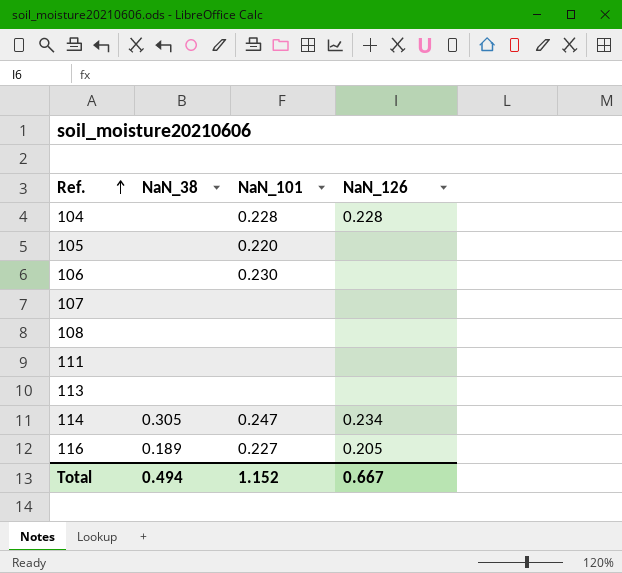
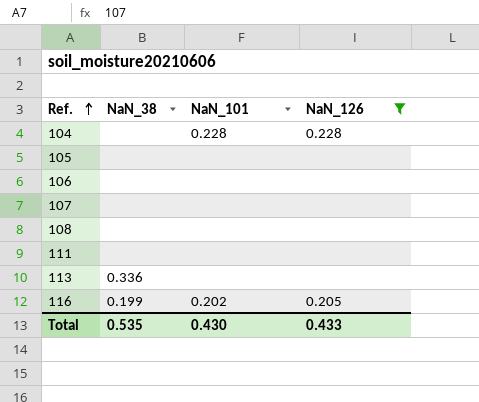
filter: none -> NaN_126 != 0.234
105 | NaN_101: 0.220 -> none
106 | NaN_101: 0.230 -> none
113 | NaN_38: none -> 0.336
116 | NaN_38: 0.189 -> 0.199
116 | NaN_101: 0.227 -> 0.202
Total | NaN_38: 0.494 -> 0.535
Total | NaN_101: 1.152 -> 0.430
Total | NaN_126: 0.667 -> 0.433

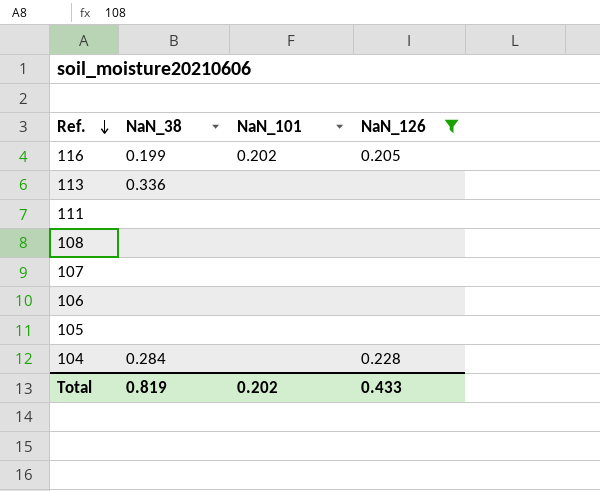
row order: Ref. ascending -> Ref. descending
104 | NaN_38: none -> 0.284
104 | NaN_101: 0.228 -> none
Total | NaN_38: 0.535 -> 0.819
Total | NaN_101: 0.430 -> 0.202

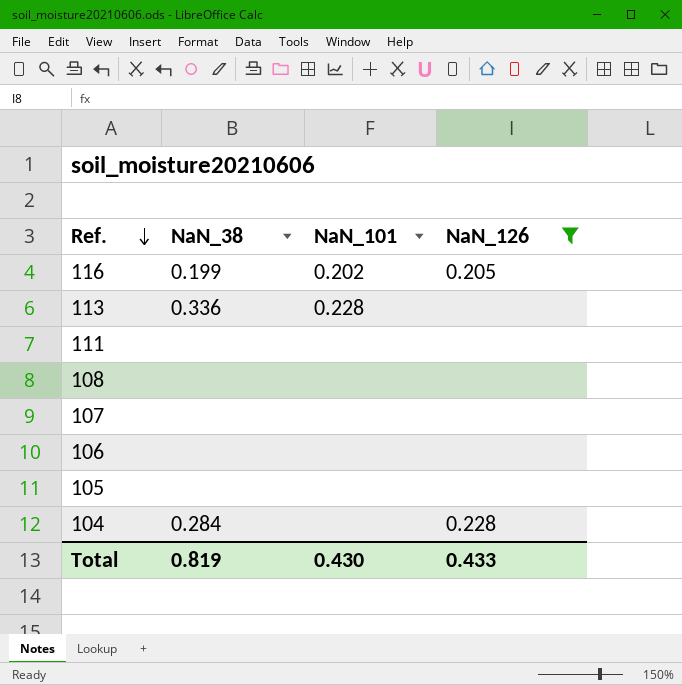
113 | NaN_101: none -> 0.228
Total | NaN_101: 0.202 -> 0.430

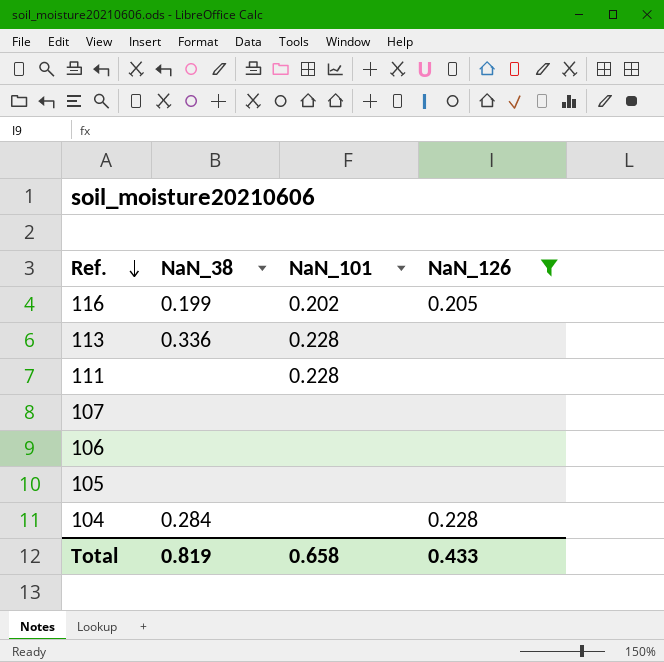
row 108: none | none | none -> none
111 | NaN_101: none -> 0.228
Total | NaN_101: 0.430 -> 0.658

